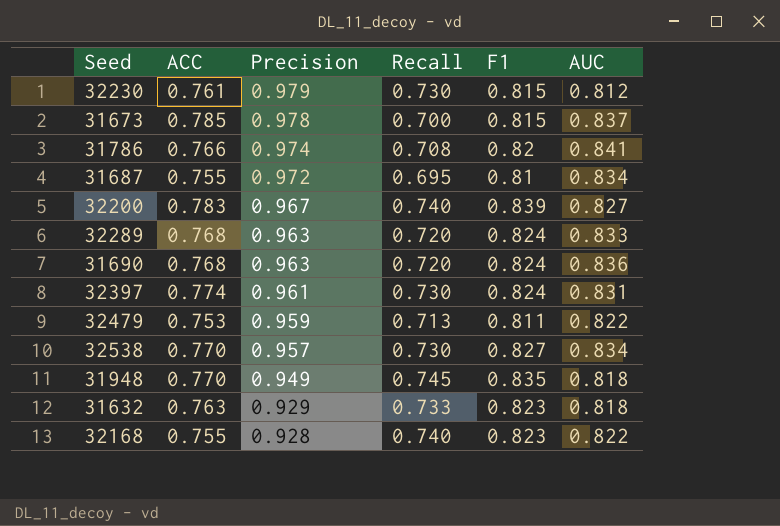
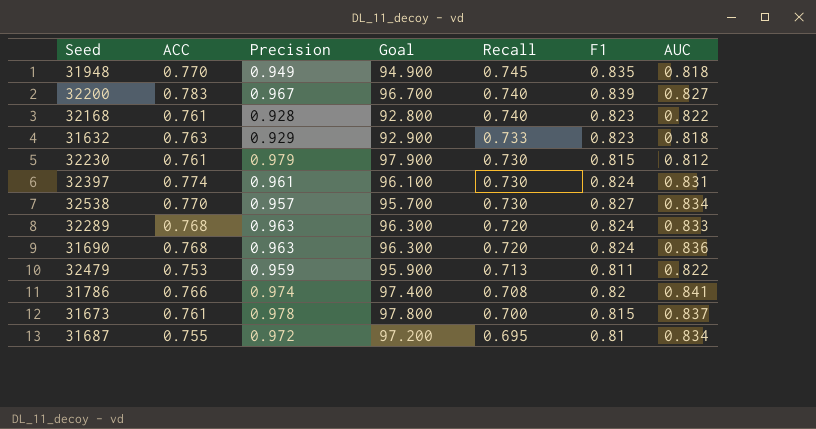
row order: Precision descending -> Recall descending
column Goal | formula: none -> [Precision] * 100
32168 | ACC: 0.755 -> 0.761
31673 | ACC: 0.785 -> 0.761

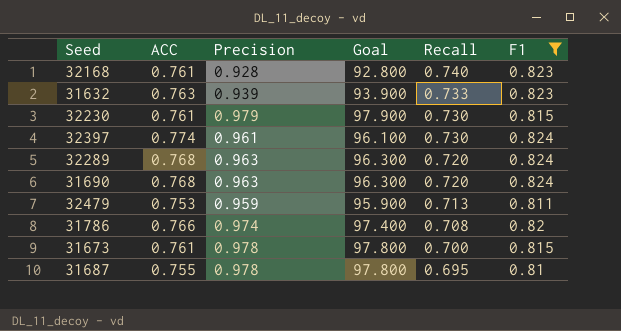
filter: none -> F1 <= 0.824
column AUC | position: 7 -> none
31632 | Precision: 0.929 -> 0.939
31632 | Goal: 92.900 -> 93.900
31687 | Precision: 0.972 -> 0.978
31687 | Goal: 97.200 -> 97.800

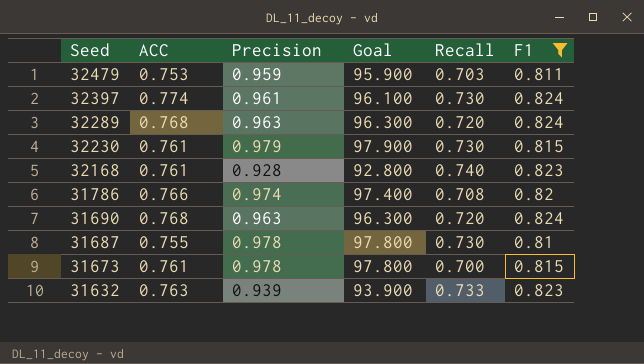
row order: Recall descending -> Seed descending
32479 | Recall: 0.713 -> 0.703
31687 | Recall: 0.695 -> 0.730

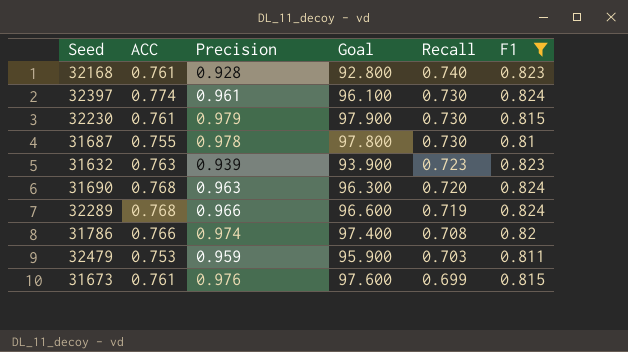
row order: Seed descending -> Recall descending
31632 | Recall: 0.733 -> 0.723
32289 | Precision: 0.963 -> 0.966
32289 | Goal: 96.300 -> 96.600
32289 | Recall: 0.720 -> 0.719
31673 | Precision: 0.978 -> 0.976
31673 | Goal: 97.800 -> 97.600
31673 | Recall: 0.700 -> 0.699

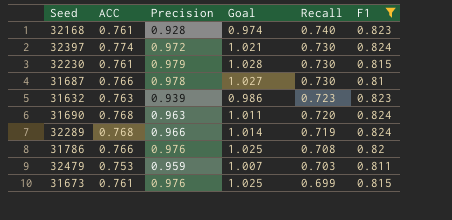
column Goal | formula: [Precision] * 100 -> [Precision] * 1.05
32397 | Precision: 0.961 -> 0.972
31687 | ACC: 0.755 -> 0.766
31786 | Precision: 0.974 -> 0.976

